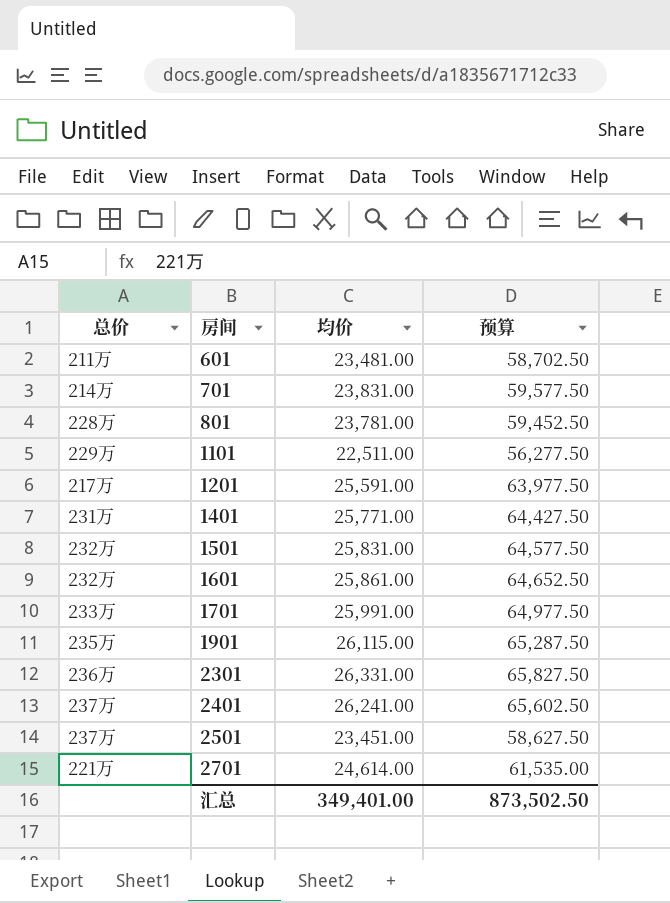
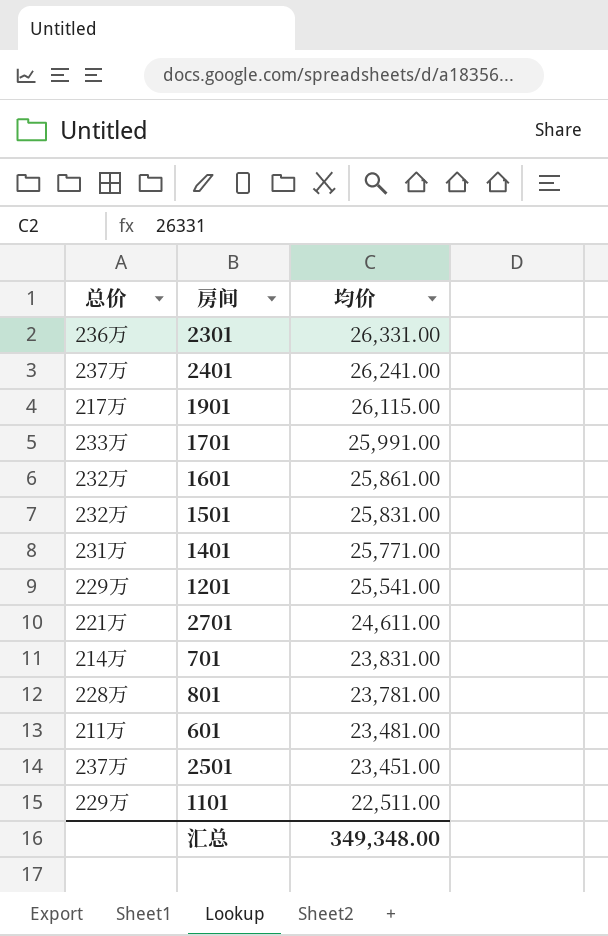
row order: 房间 ascending -> 均价 descending
column 预算 | formula: [均价] * 2.5 -> none
1901 | 总价: 235万 -> 217万
1201 | 总价: 217万 -> 229万
1201 | 均价: 25,591.00 -> 25,541.00
2701 | 均价: 24,614.00 -> 24,611.00
汇总 | 均价: 349,401.00 -> 349,348.00

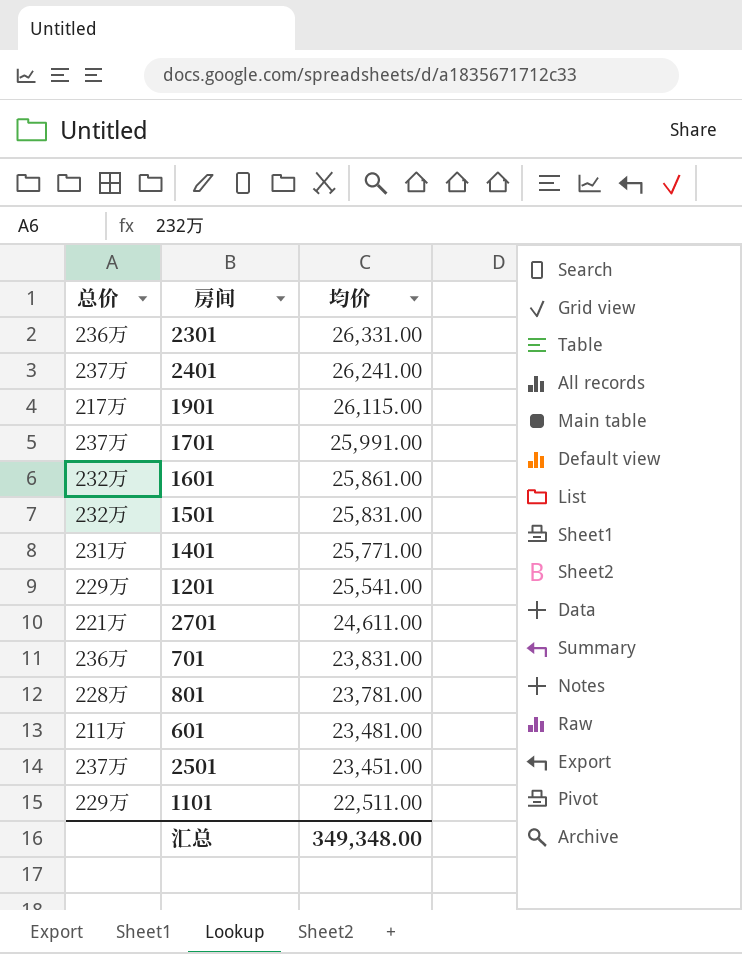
1701 | 总价: 233万 -> 237万
701 | 总价: 214万 -> 236万

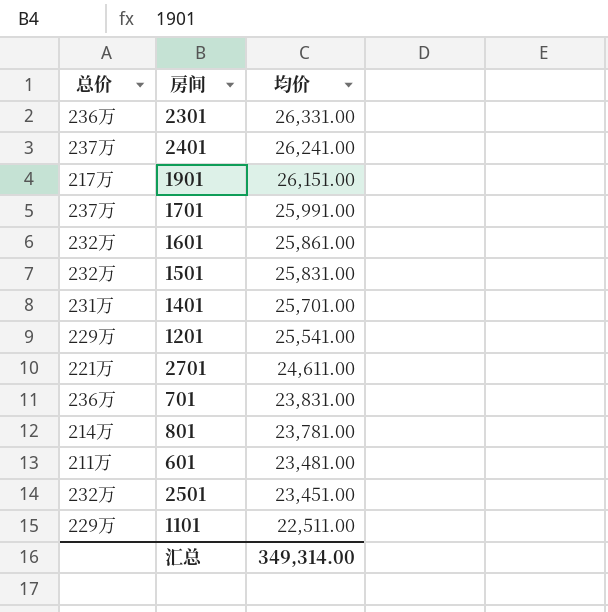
1901 | 均价: 26,115.00 -> 26,151.00
1401 | 均价: 25,771.00 -> 25,701.00
801 | 总价: 228万 -> 214万
2501 | 总价: 237万 -> 232万
汇总 | 均价: 349,348.00 -> 349,314.00

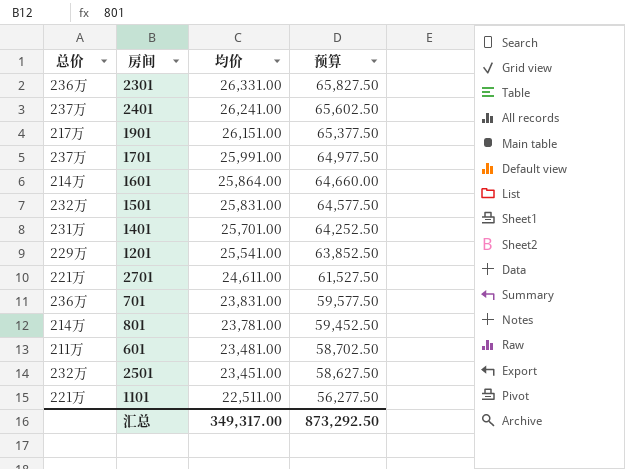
column 预算 | formula: none -> [均价] * 2.5
1601 | 总价: 232万 -> 214万
1601 | 均价: 25,861.00 -> 25,864.00
1101 | 总价: 229万 -> 221万
汇总 | 均价: 349,314.00 -> 349,317.00

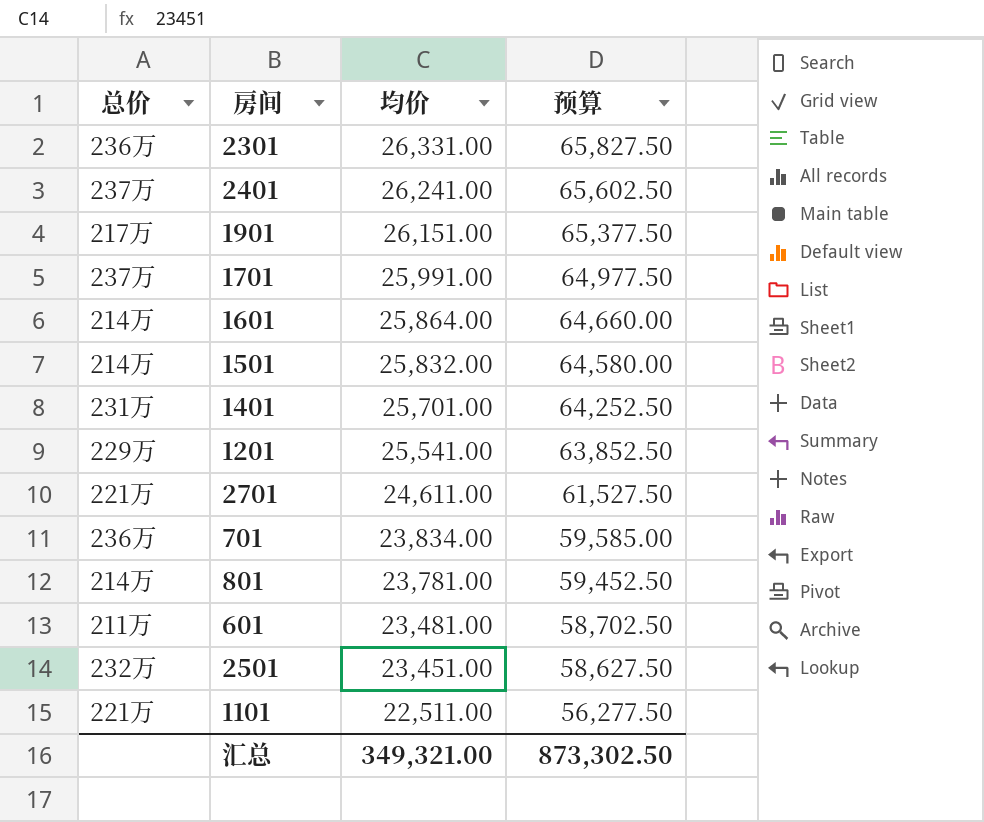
1501 | 总价: 232万 -> 214万
1501 | 均价: 25,831.00 -> 25,832.00
1501 | 预算: 64,577.50 -> 64,580.00
701 | 均价: 23,831.00 -> 23,834.00
701 | 预算: 59,577.50 -> 59,585.00
汇总 | 均价: 349,317.00 -> 349,321.00
汇总 | 预算: 873,292.50 -> 873,302.50

